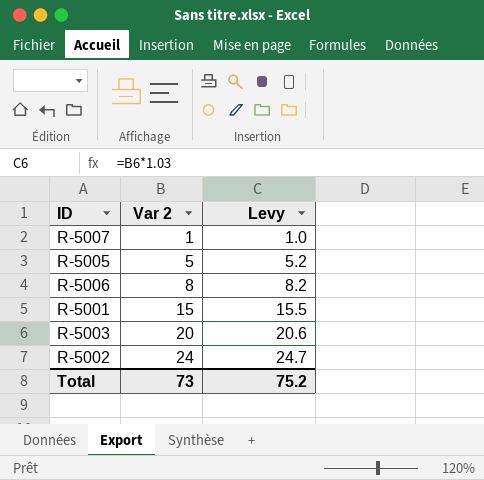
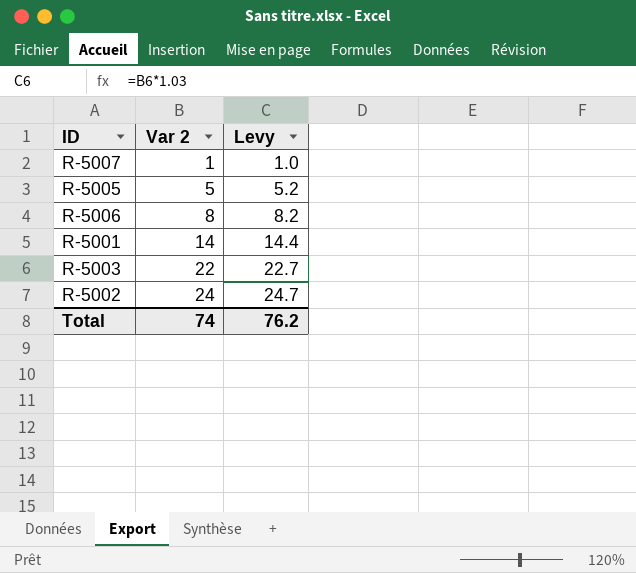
R-5001 | Var 2: 15 -> 14
R-5001 | Levy: 15.5 -> 14.4
R-5003 | Var 2: 20 -> 22
R-5003 | Levy: 20.6 -> 22.7
Total | Var 2: 73 -> 74
Total | Levy: 75.2 -> 76.2

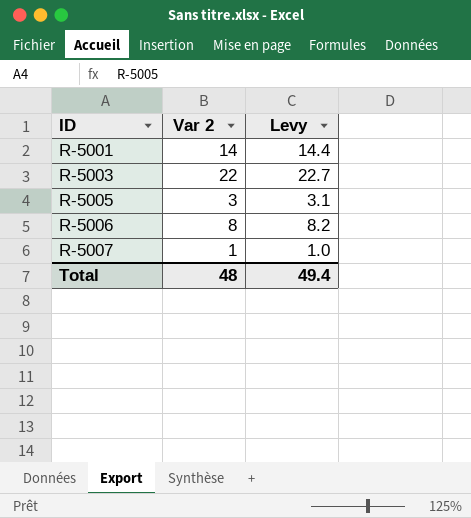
row order: Var 2 ascending -> ID ascending
row R-5002: 24 | 24.7 -> none
R-5005 | Var 2: 5 -> 3
R-5005 | Levy: 5.2 -> 3.1
Total | Var 2: 74 -> 48
Total | Levy: 76.2 -> 49.4

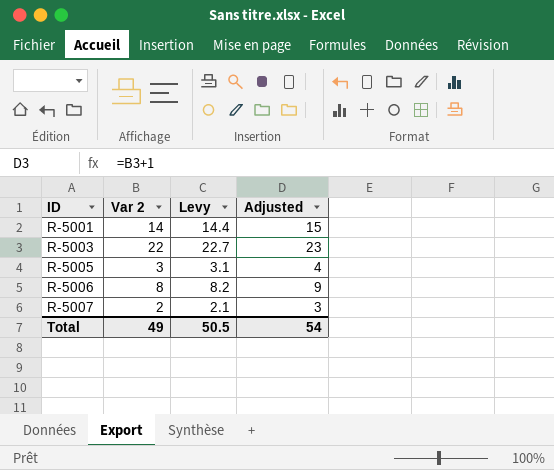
column Adjusted | formula: none -> [Var 2] + 1
R-5007 | Var 2: 1 -> 2
R-5007 | Levy: 1.0 -> 2.1
Total | Var 2: 48 -> 49
Total | Levy: 49.4 -> 50.5

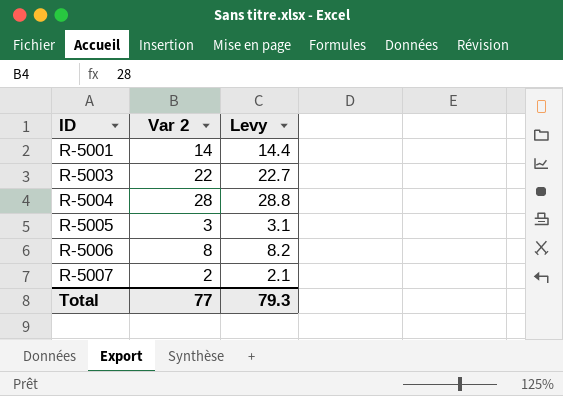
column Adjusted | formula: [Var 2] + 1 -> none
row R-5004: none -> 28 | 28.8
Total | Var 2: 49 -> 77
Total | Levy: 50.5 -> 79.3

